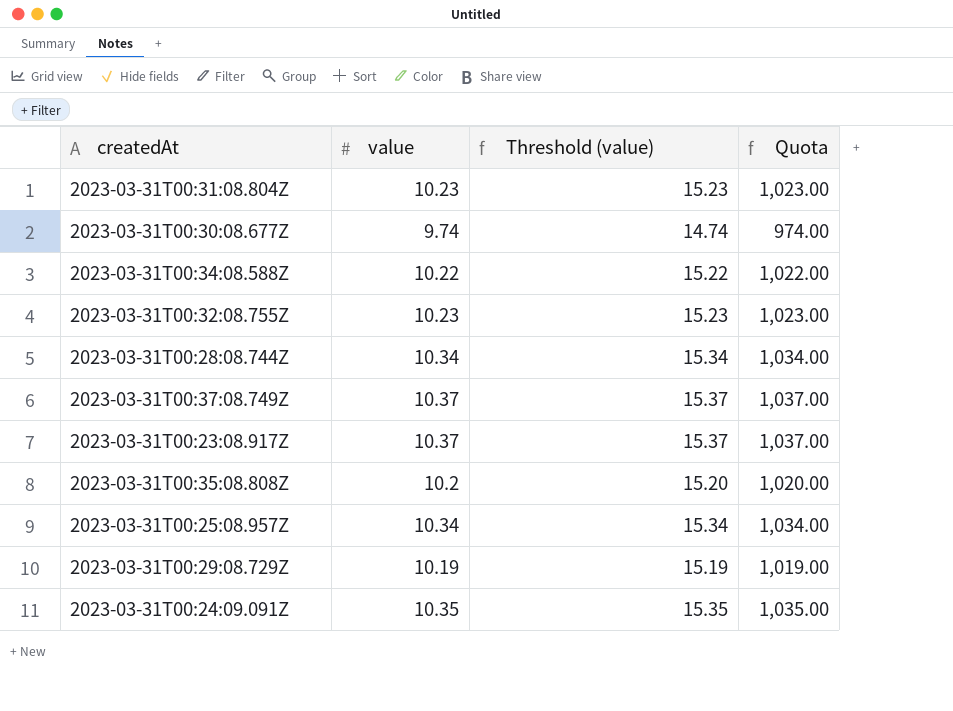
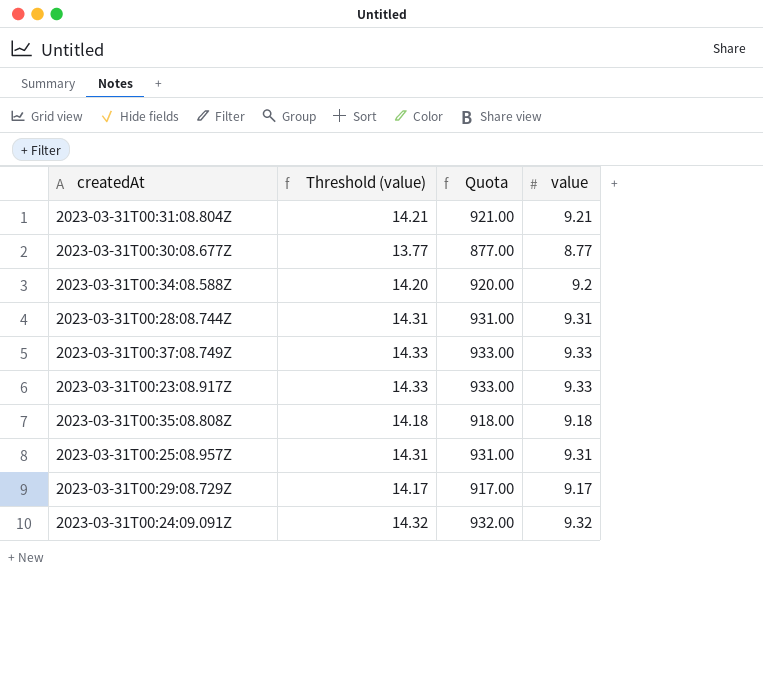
column value | position: 2 -> 4
row 2023-03-31T00:32:08.755Z: 10.23 | 15.23 | 1,023.00 -> none
2023-03-31T00:31:08.804Z | Threshold (value): 15.23 -> 14.21
2023-03-31T00:31:08.804Z | Quota: 1,023.00 -> 921.00
2023-03-31T00:31:08.804Z | value: 10.23 -> 9.21
2023-03-31T00:30:08.677Z | Threshold (value): 14.74 -> 13.77
2023-03-31T00:30:08.677Z | Quota: 974.00 -> 877.00
2023-03-31T00:30:08.677Z | value: 9.74 -> 8.77
2023-03-31T00:34:08.588Z | Threshold (value): 15.22 -> 14.20
2023-03-31T00:34:08.588Z | Quota: 1,022.00 -> 920.00
2023-03-31T00:34:08.588Z | value: 10.22 -> 9.2
2023-03-31T00:28:08.744Z | Threshold (value): 15.34 -> 14.31
2023-03-31T00:28:08.744Z | Quota: 1,034.00 -> 931.00
2023-03-31T00:28:08.744Z | value: 10.34 -> 9.31
2023-03-31T00:37:08.749Z | Threshold (value): 15.37 -> 14.33
2023-03-31T00:37:08.749Z | Quota: 1,037.00 -> 933.00
2023-03-31T00:37:08.749Z | value: 10.37 -> 9.33
2023-03-31T00:23:08.917Z | Threshold (value): 15.37 -> 14.33
2023-03-31T00:23:08.917Z | Quota: 1,037.00 -> 933.00
2023-03-31T00:23:08.917Z | value: 10.37 -> 9.33
2023-03-31T00:35:08.808Z | Threshold (value): 15.20 -> 14.18
2023-03-31T00:35:08.808Z | Quota: 1,020.00 -> 918.00
2023-03-31T00:35:08.808Z | value: 10.2 -> 9.18
2023-03-31T00:25:08.957Z | Threshold (value): 15.34 -> 14.31
2023-03-31T00:25:08.957Z | Quota: 1,034.00 -> 931.00
2023-03-31T00:25:08.957Z | value: 10.34 -> 9.31
2023-03-31T00:29:08.729Z | Threshold (value): 15.19 -> 14.17
2023-03-31T00:29:08.729Z | Quota: 1,019.00 -> 917.00
2023-03-31T00:29:08.729Z | value: 10.19 -> 9.17
2023-03-31T00:24:09.091Z | Threshold (value): 15.35 -> 14.32
2023-03-31T00:24:09.091Z | Quota: 1,035.00 -> 932.00
2023-03-31T00:24:09.091Z | value: 10.35 -> 9.32

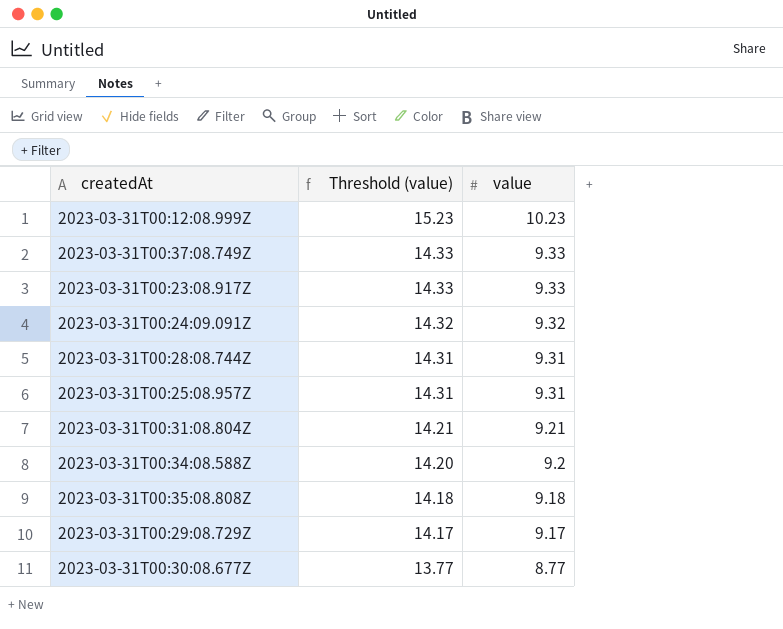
row order: none -> Threshold (value) descending
column Quota | formula: [value] * 100 -> none
row 2023-03-31T00:12:08.999Z: none -> 15.23 | 10.23

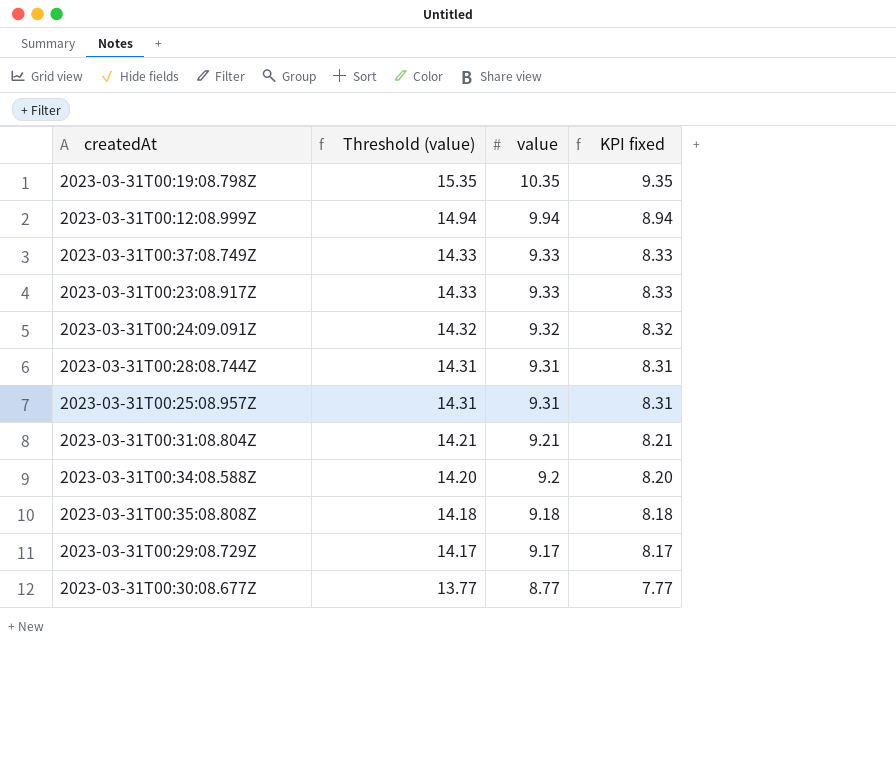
column KPI fixed | formula: none -> [value] - 1
row 2023-03-31T00:19:08.798Z: none -> 15.35 | 10.35 | 9.35
2023-03-31T00:12:08.999Z | Threshold (value): 15.23 -> 14.94
2023-03-31T00:12:08.999Z | value: 10.23 -> 9.94

